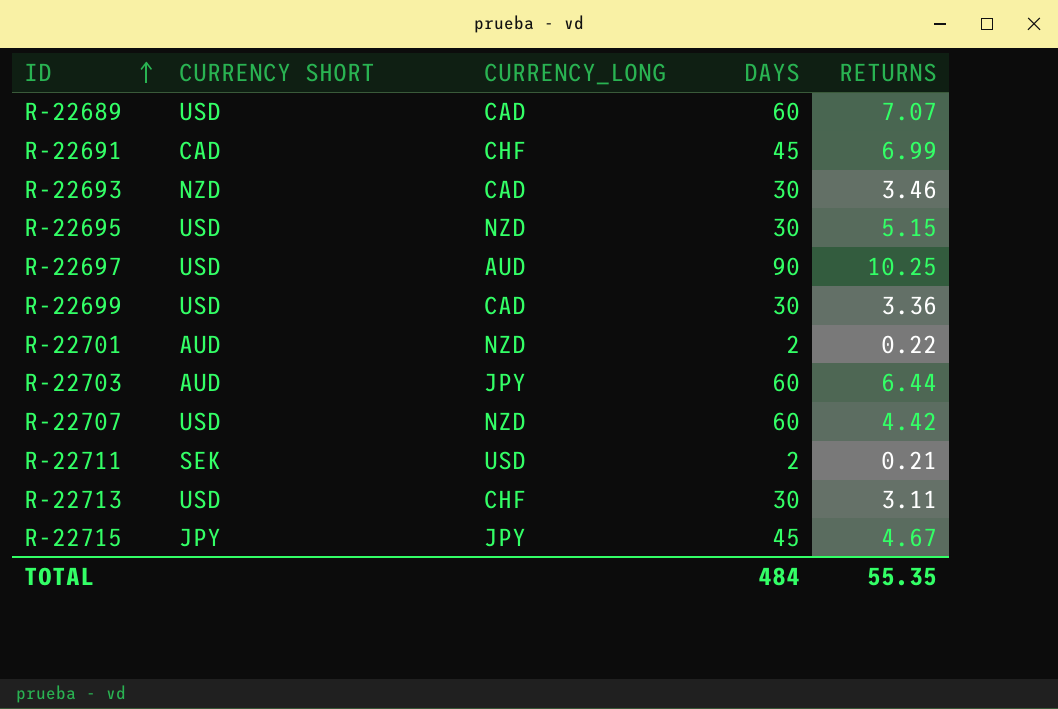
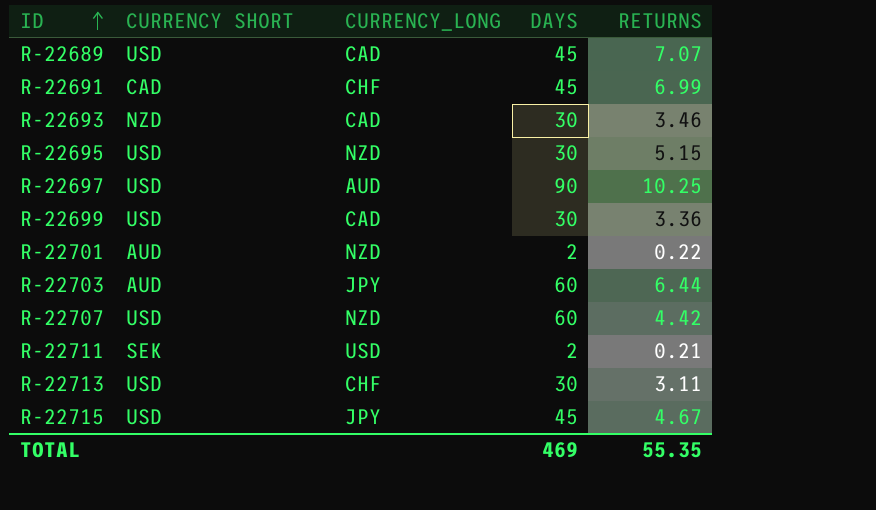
R-22689 | DAYS: 60 -> 45
R-22715 | CURRENCY SHORT: JPY -> USD
TOTAL | DAYS: 484 -> 469

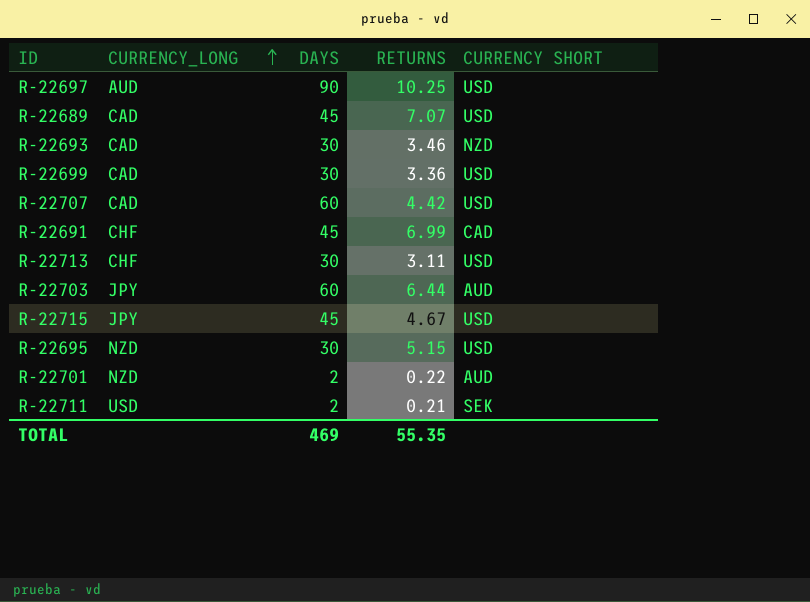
row order: ID ascending -> CURRENCY_LONG ascending
column CURRENCY SHORT | position: 2 -> 5
R-22707 | CURRENCY_LONG: NZD -> CAD

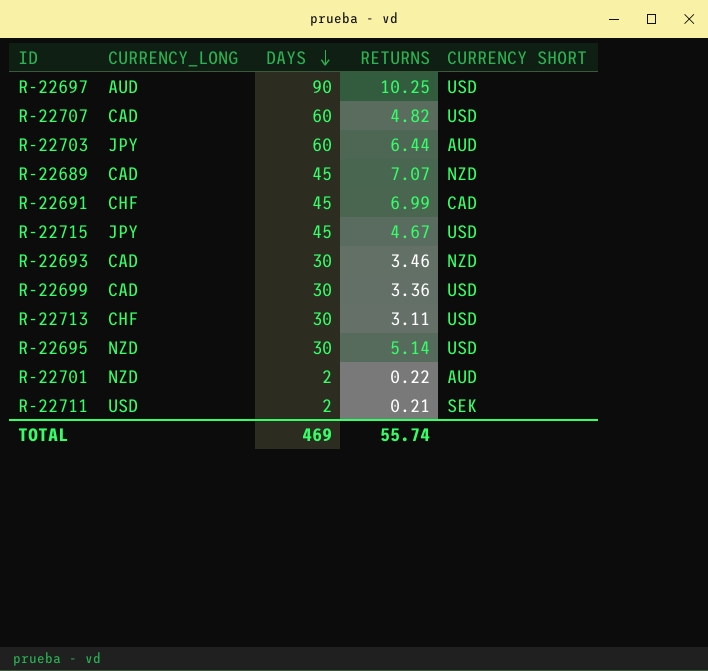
row order: CURRENCY_LONG ascending -> DAYS descending
R-22707 | RETURNS: 4.42 -> 4.82
R-22689 | CURRENCY SHORT: USD -> NZD
R-22695 | RETURNS: 5.15 -> 5.14
TOTAL | RETURNS: 55.35 -> 55.74

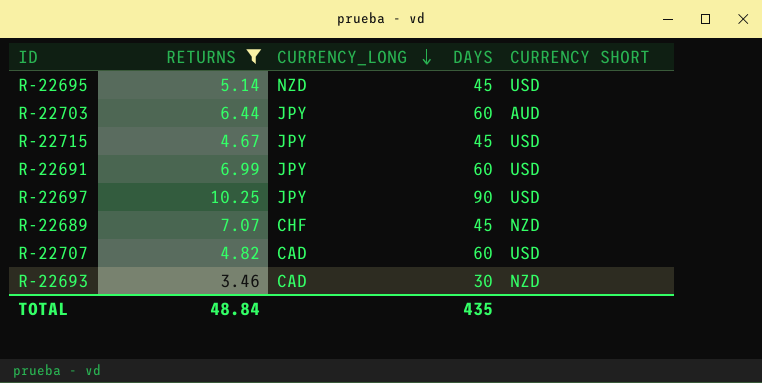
filter: none -> RETURNS >= 3.46
row order: DAYS descending -> CURRENCY_LONG descending
column RETURNS | position: 4 -> 2
R-22695 | DAYS: 30 -> 45
R-22691 | CURRENCY_LONG: CHF -> JPY
R-22691 | DAYS: 45 -> 60
R-22691 | CURRENCY SHORT: CAD -> USD
R-22697 | CURRENCY_LONG: AUD -> JPY
R-22689 | CURRENCY_LONG: CAD -> CHF
TOTAL | RETURNS: 55.74 -> 48.84
TOTAL | DAYS: 469 -> 435

